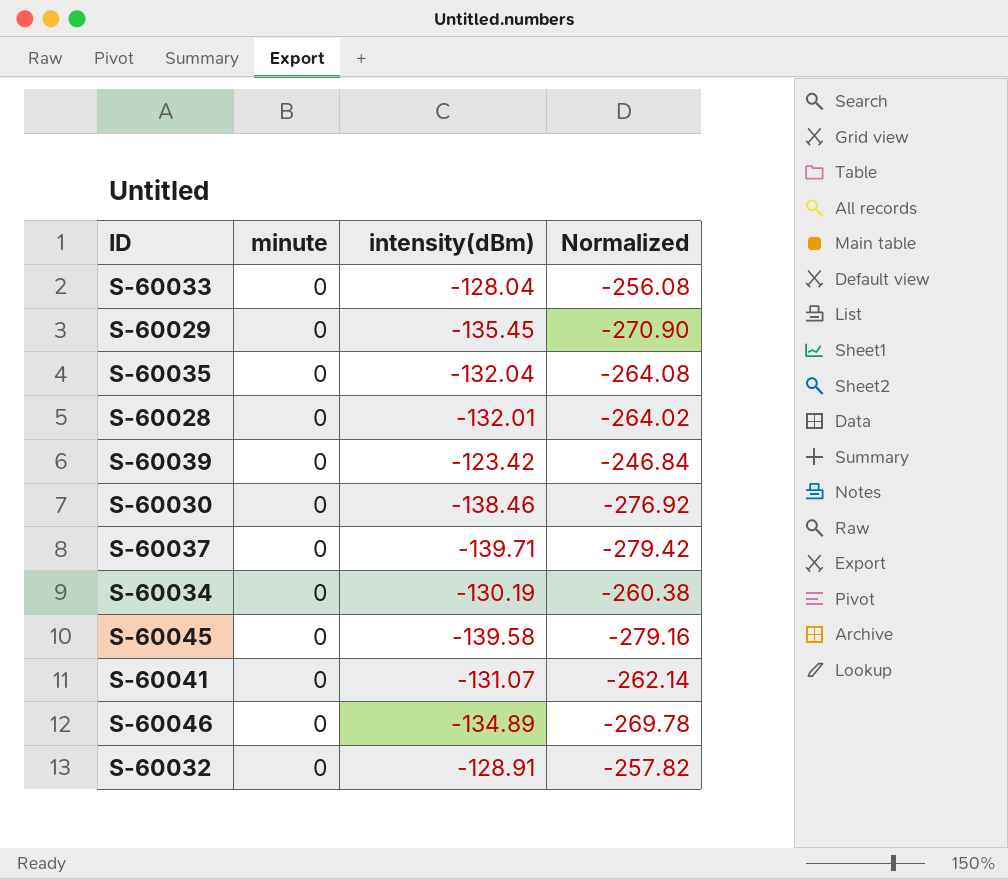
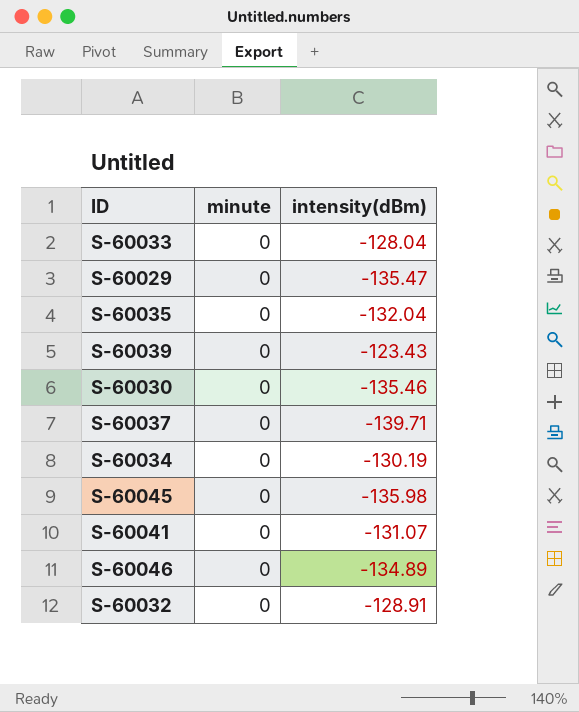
column Normalized | formula: [intensity(dBm)] * 2 -> none
row S-60028: 0 | -132.01 | -264.02 -> none
S-60029 | intensity(dBm): -135.45 -> -135.47
S-60039 | intensity(dBm): -123.42 -> -123.43
S-60030 | intensity(dBm): -138.46 -> -135.46
S-60045 | intensity(dBm): -139.58 -> -135.98

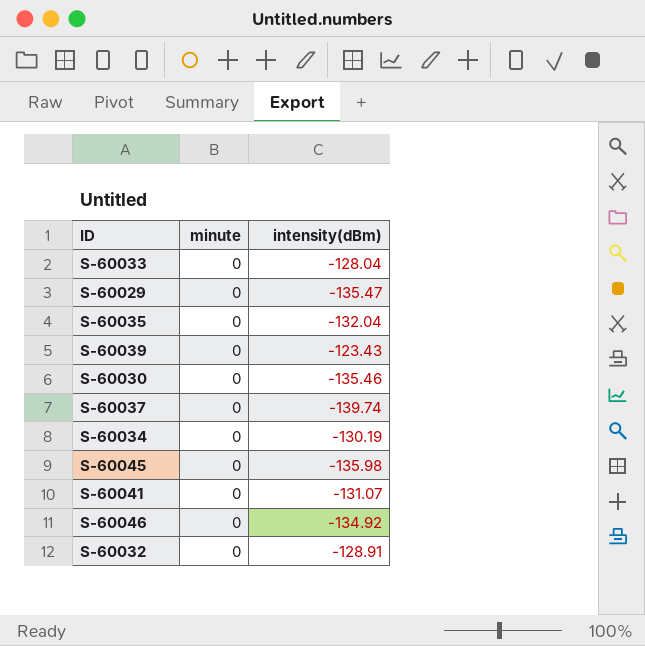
S-60037 | intensity(dBm): -139.71 -> -139.74
S-60046 | intensity(dBm): -134.89 -> -134.92

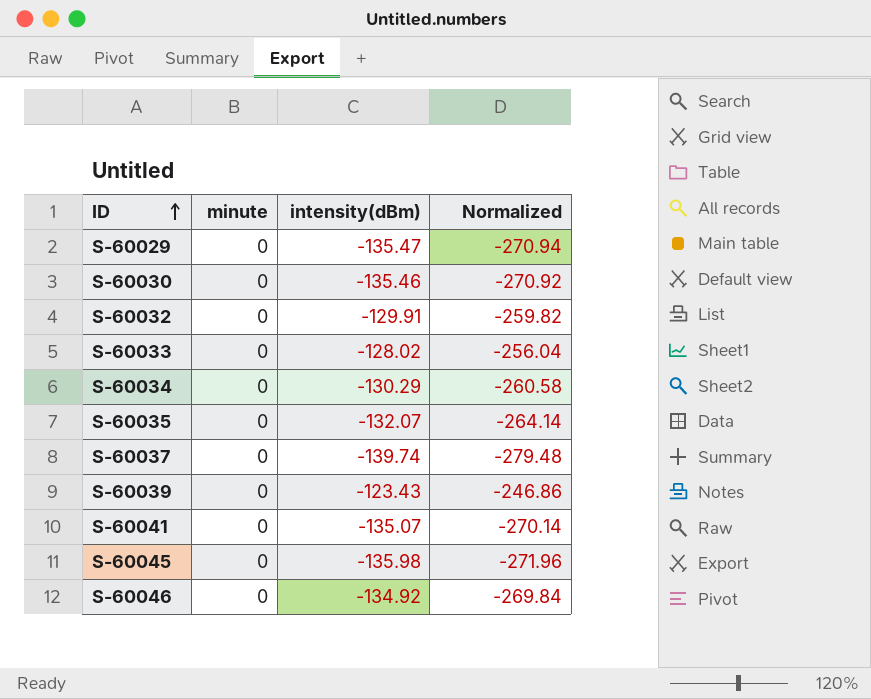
row order: none -> ID ascending
column Normalized | formula: none -> [intensity(dBm)] * 2
S-60032 | intensity(dBm): -128.91 -> -129.91
S-60033 | intensity(dBm): -128.04 -> -128.02
S-60034 | intensity(dBm): -130.19 -> -130.29
S-60035 | intensity(dBm): -132.04 -> -132.07
S-60041 | intensity(dBm): -131.07 -> -135.07

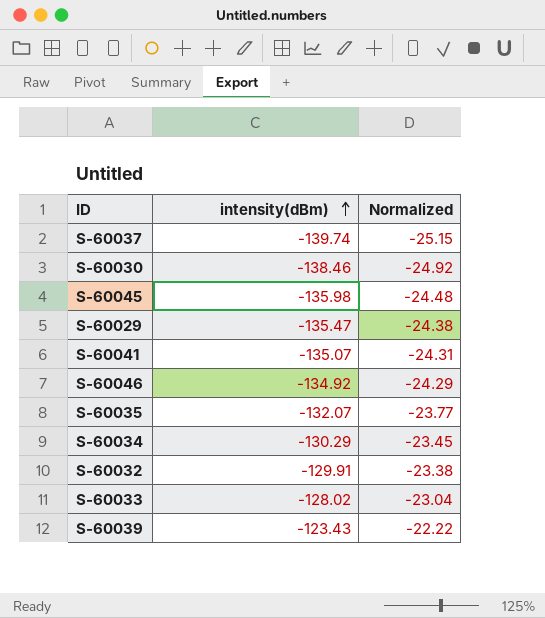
row order: ID ascending -> intensity(dBm) ascending
column minute | position: 2 -> none
column Normalized | formula: [intensity(dBm)] * 2 -> [intensity(dBm)] * 0.18
S-60030 | intensity(dBm): -135.46 -> -138.46

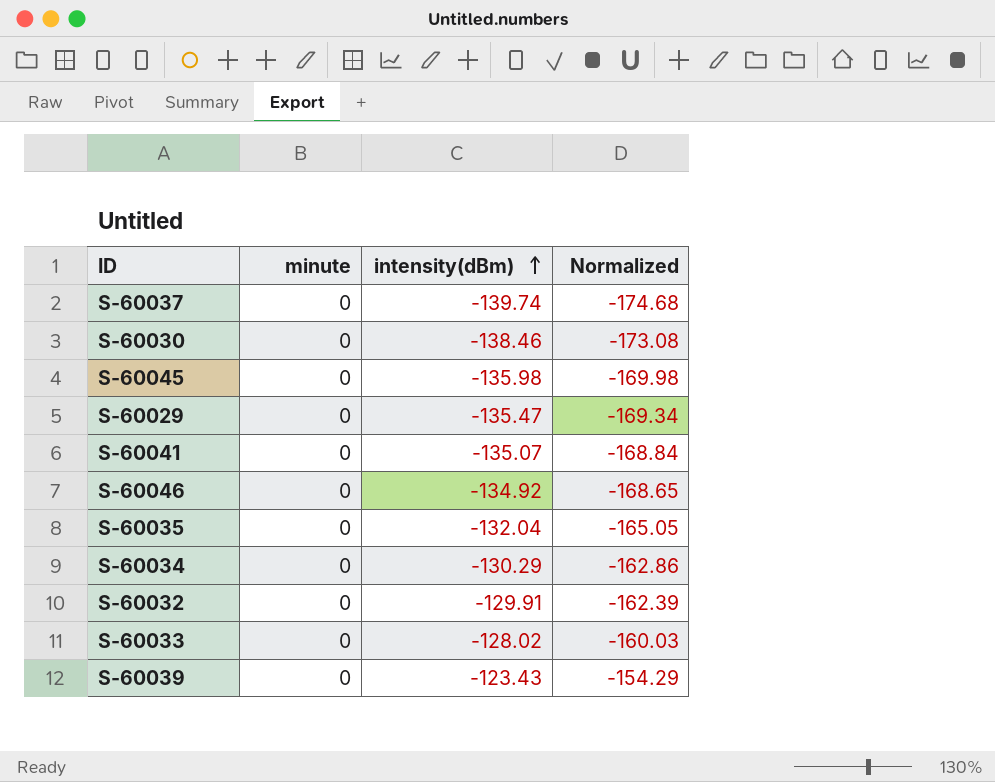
column minute | position: none -> 2
column Normalized | formula: [intensity(dBm)] * 0.18 -> [intensity(dBm)] * 1.25
S-60035 | intensity(dBm): -132.07 -> -132.04

